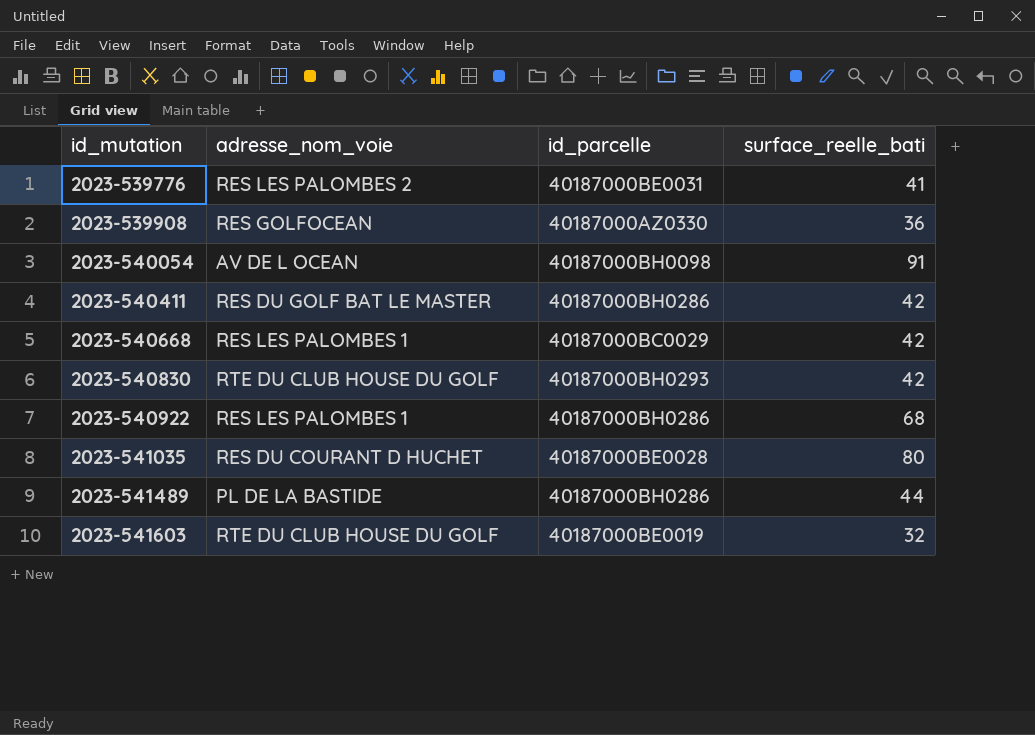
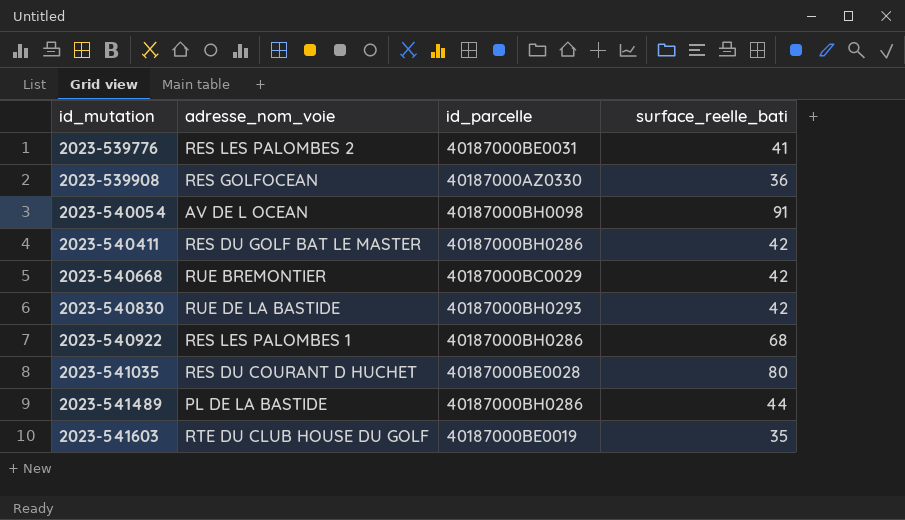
2023-540668 | adresse_nom_voie: RES LES PALOMBES 1 -> RUE BREMONTIER
2023-540830 | adresse_nom_voie: RTE DU CLUB HOUSE DU GOLF -> RUE DE LA BASTIDE
2023-541603 | surface_reelle_bati: 32 -> 35

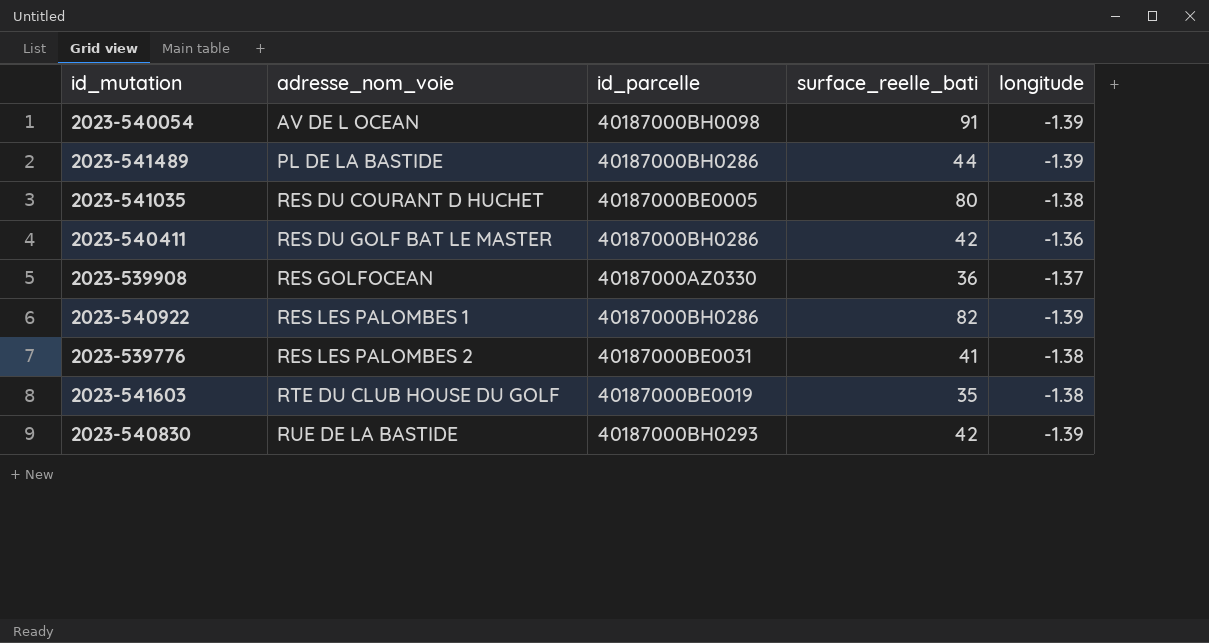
row order: id_mutation ascending -> adresse_nom_voie ascending
column longitude | position: none -> 5
row 2023-540668: RUE BREMONTIER | 40187000BC0029 | 42 -> none
2023-541035 | id_parcelle: 40187000BE0028 -> 40187000BE0005
2023-540922 | surface_reelle_bati: 68 -> 82

